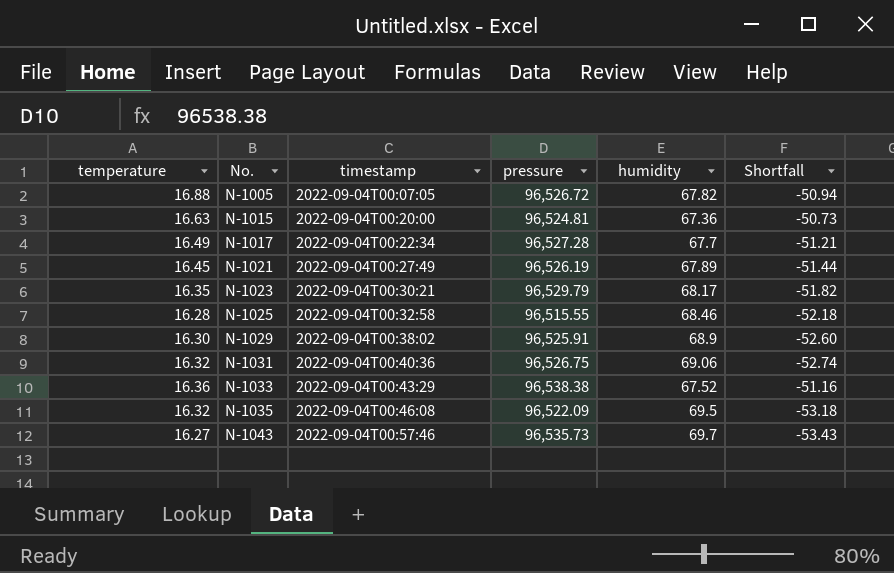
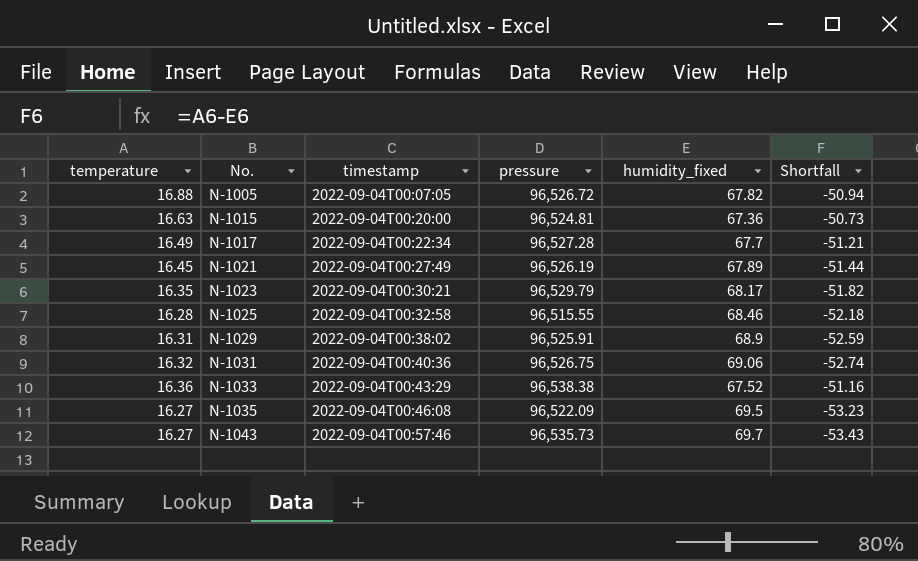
column name: humidity -> humidity_fixed
N-1029 | temperature: 16.30 -> 16.31
N-1029 | Shortfall: -52.60 -> -52.59
N-1035 | temperature: 16.32 -> 16.27
N-1035 | Shortfall: -53.18 -> -53.23

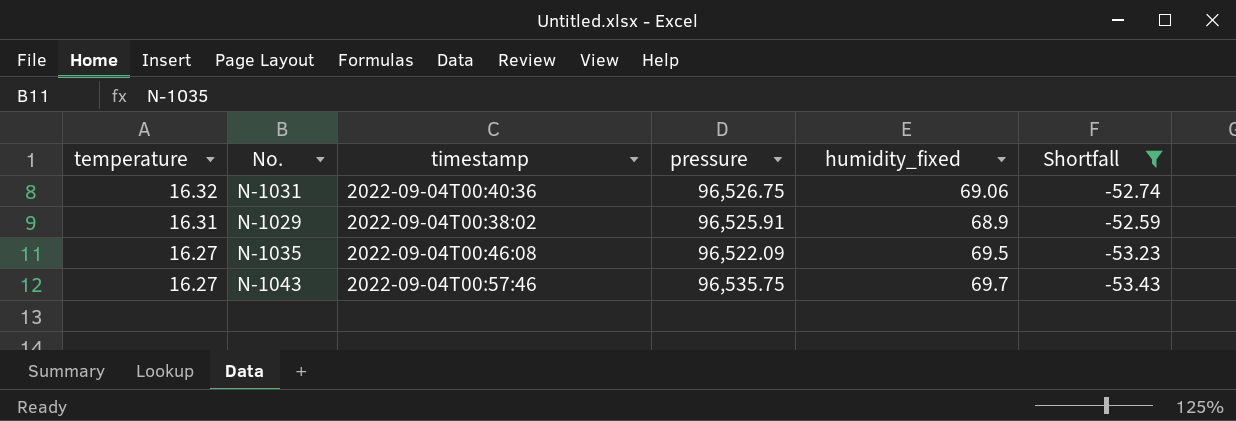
filter: none -> Shortfall <= -52.59
row order: No. ascending -> temperature descending
N-1043 | pressure: 96,535.73 -> 96,535.75

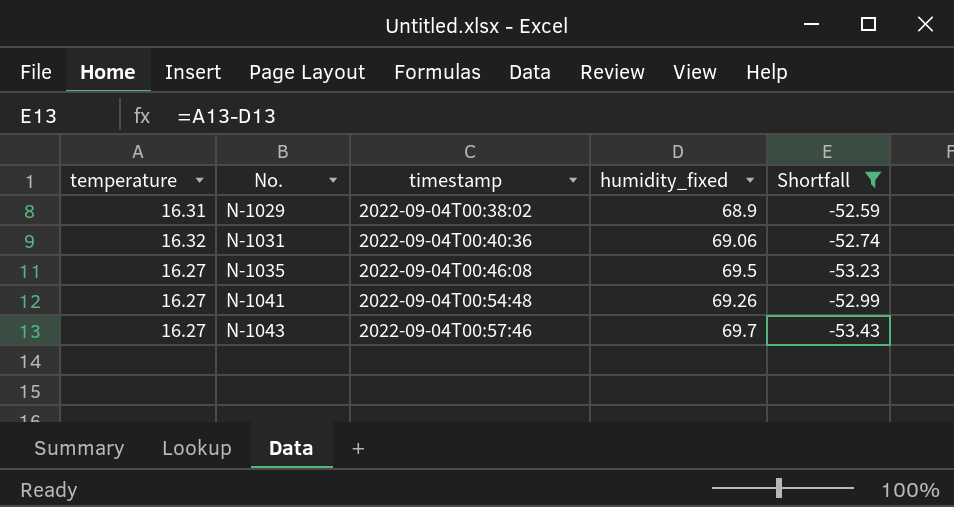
row order: temperature descending -> No. ascending
column pressure | position: 4 -> none
row N-1041: none -> 16.27 | 2022-09-04T00:54:48 | 69.26 | -52.99

